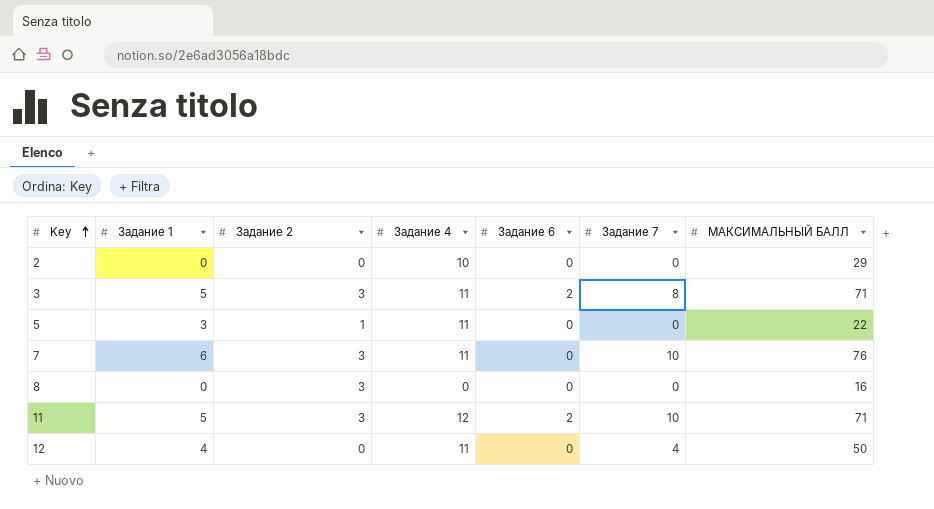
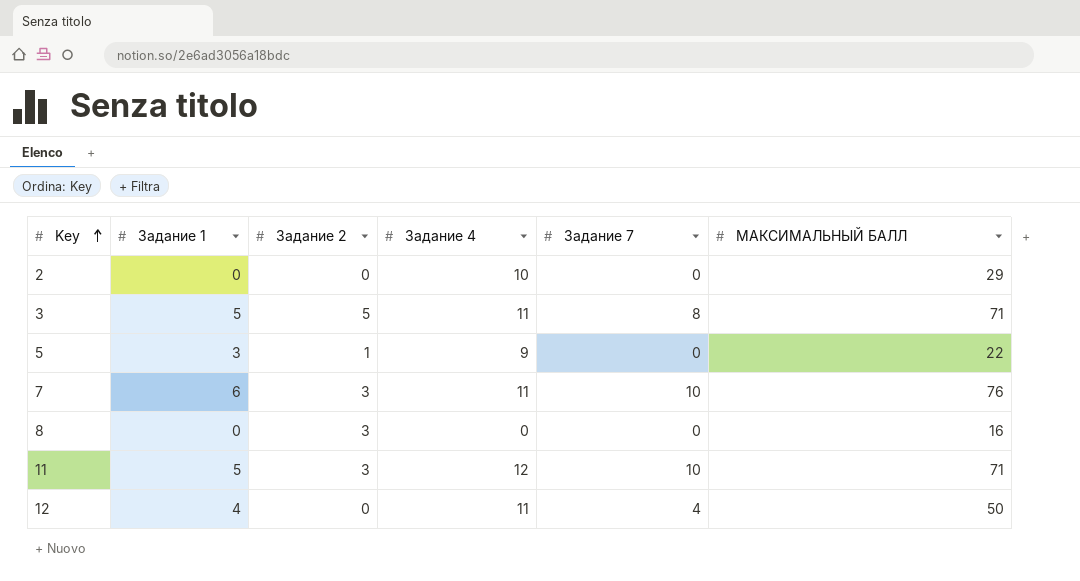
column Задание 6 | position: 5 -> none
3 | Задание 2: 3 -> 5
5 | Задание 4: 11 -> 9

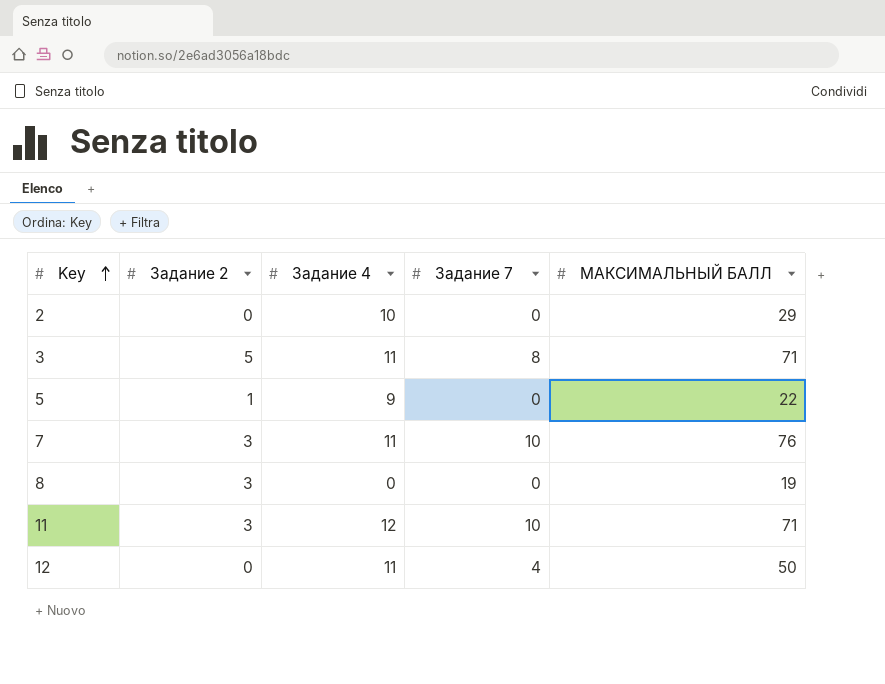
column Задание 1 | position: 2 -> none
8 | МАКСИМАЛЬНЫЙ БАЛЛ: 16 -> 19

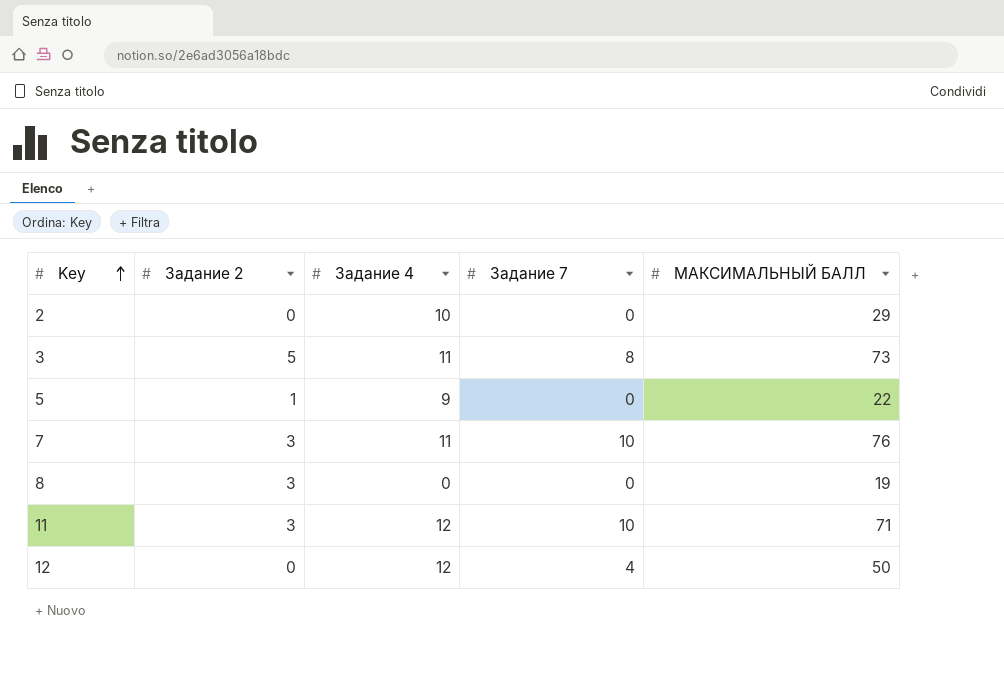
3 | МАКСИМАЛЬНЫЙ БАЛЛ: 71 -> 73
12 | Задание 4: 11 -> 12

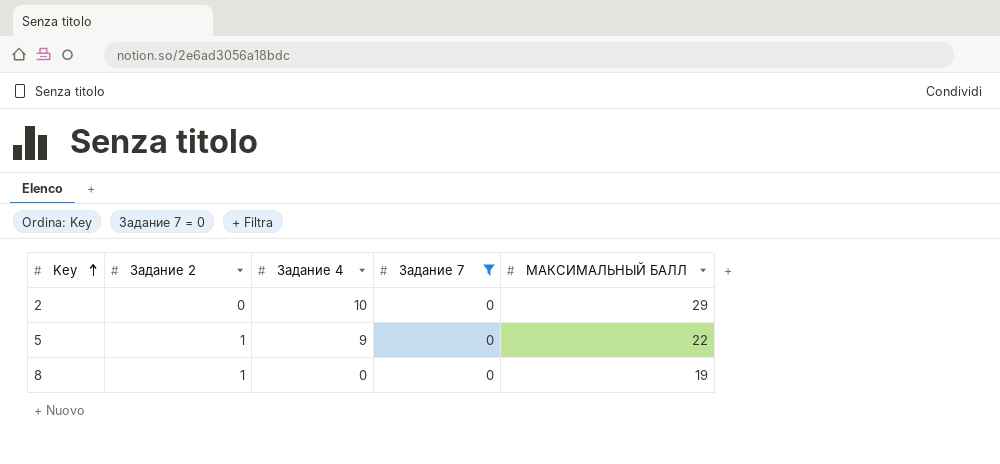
filter: none -> Задание 7 = 0
8 | Задание 2: 3 -> 1

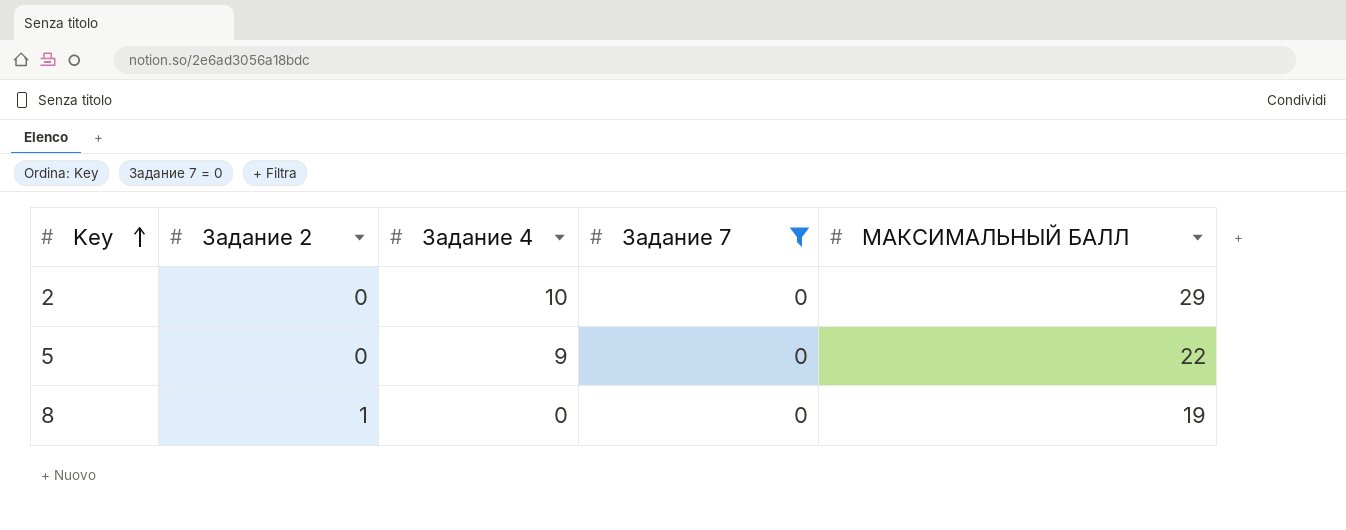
5 | Задание 2: 1 -> 0

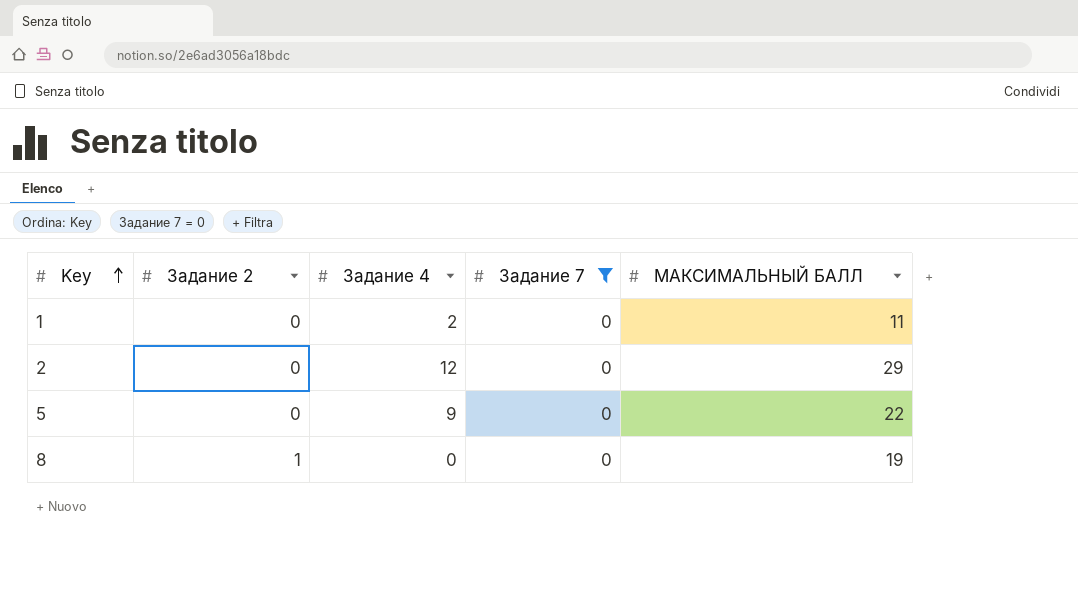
row 1: none -> 0 | 2 | 0 | 11
2 | Задание 4: 10 -> 12

